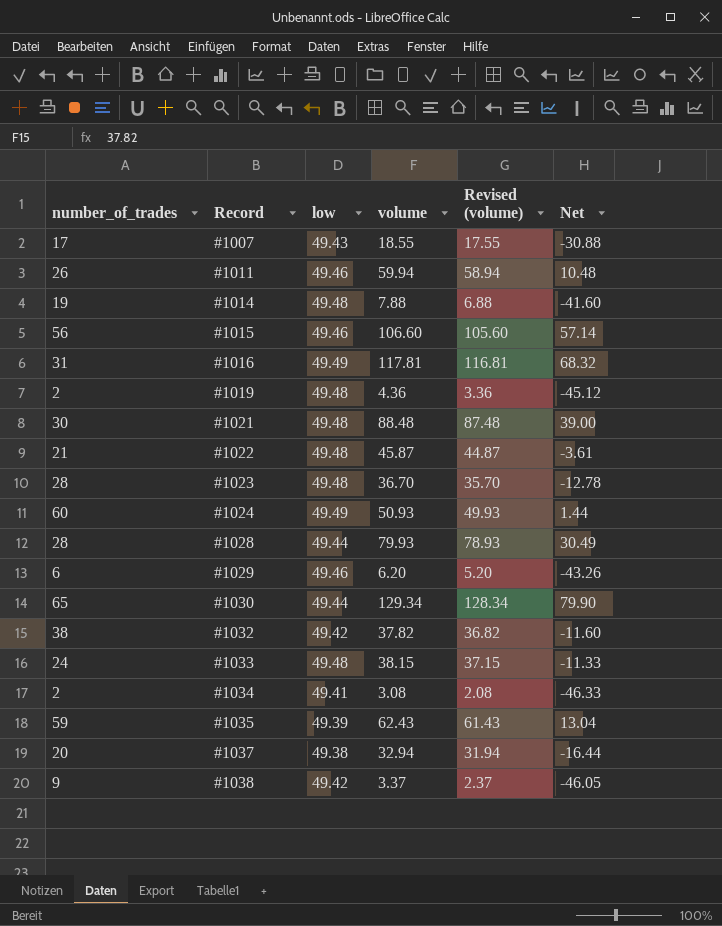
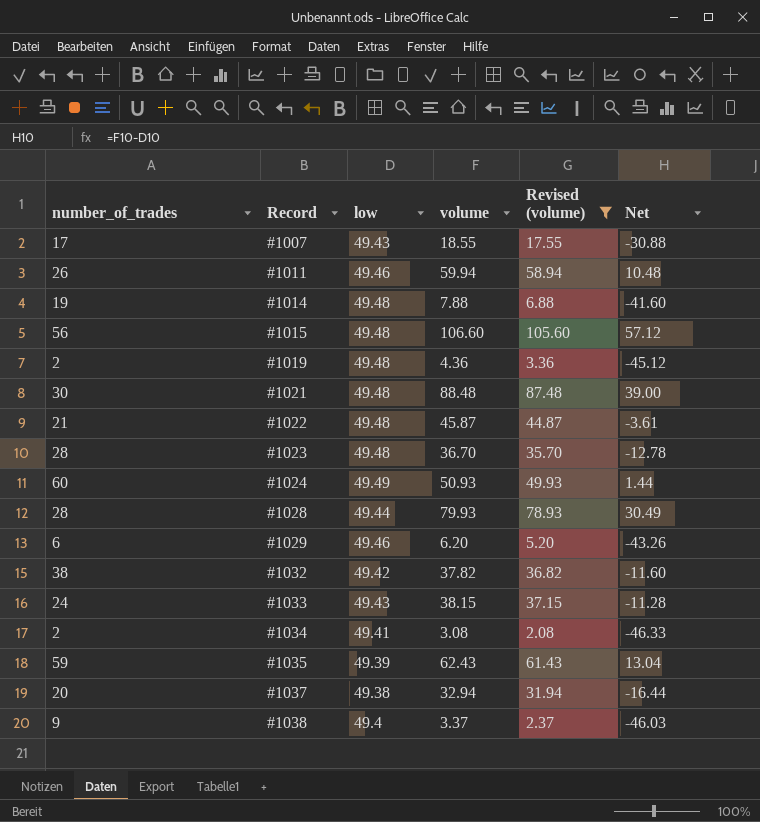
filter: none -> Revised (volume) <= 105.60
#1015 | low: 49.46 -> 49.48
#1015 | Net: 57.14 -> 57.12
#1033 | low: 49.48 -> 49.43
#1033 | Net: -11.33 -> -11.28
#1038 | low: 49.42 -> 49.4
#1038 | Net: -46.05 -> -46.03

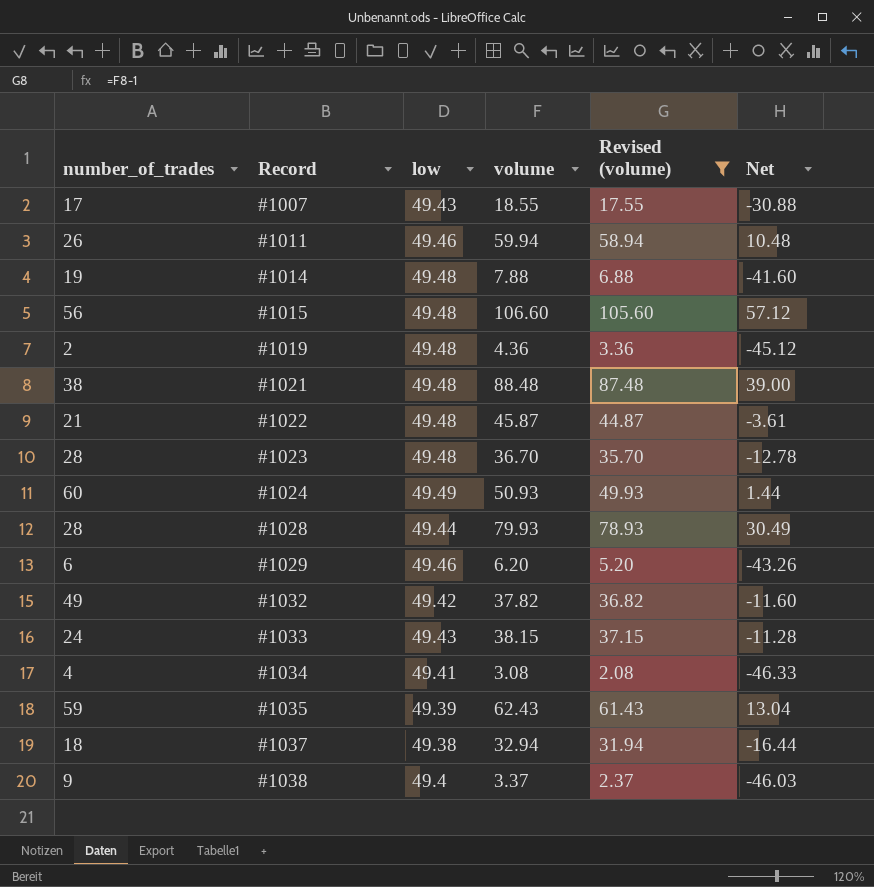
#1021 | number_of_trades: 30 -> 38
#1032 | number_of_trades: 38 -> 49
#1034 | number_of_trades: 2 -> 4
#1037 | number_of_trades: 20 -> 18

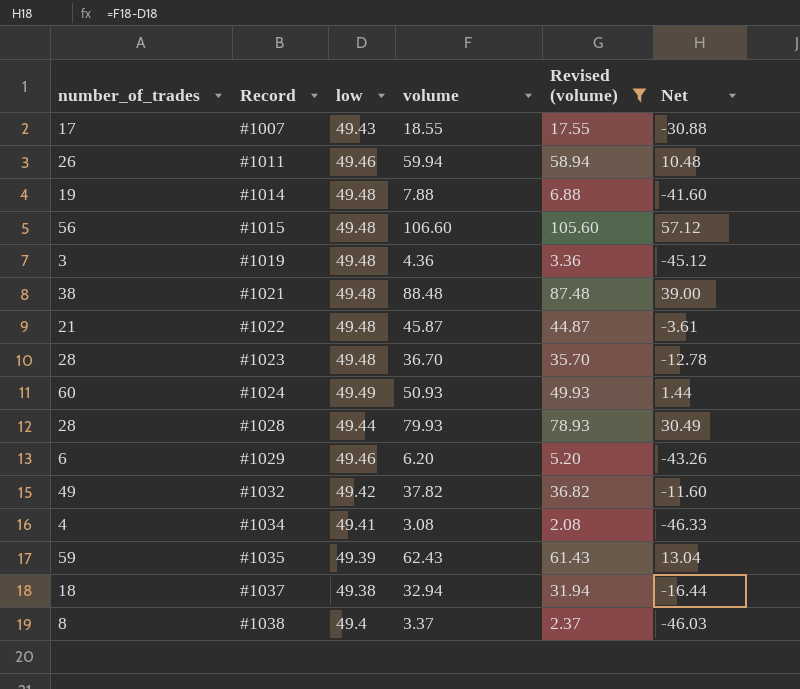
row #1033: 24 | 49.43 | 38.15 | 37.15 | -11.28 -> none
#1019 | number_of_trades: 2 -> 3
#1038 | number_of_trades: 9 -> 8

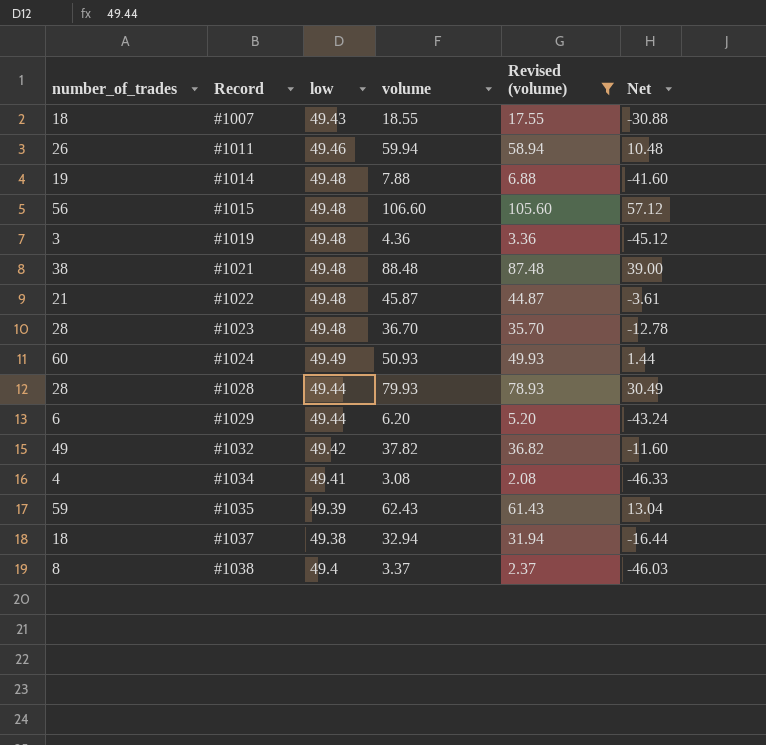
#1007 | number_of_trades: 17 -> 18
#1029 | low: 49.46 -> 49.44
#1029 | Net: -43.26 -> -43.24

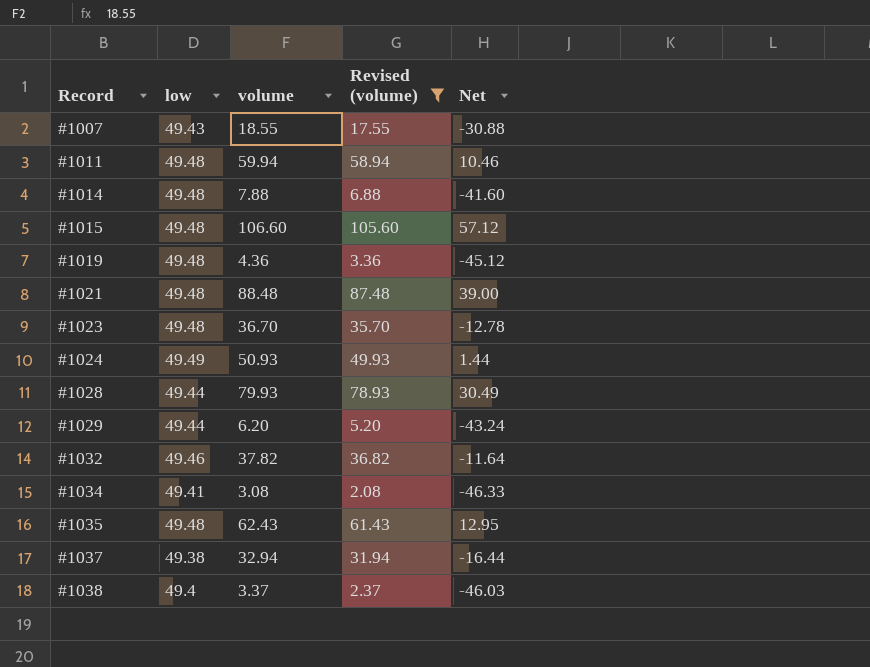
column number_of_trades | position: 1 -> none
row #1022: 21 | 49.48 | 45.87 | 44.87 | -3.61 -> none
#1011 | low: 49.46 -> 49.48
#1011 | Net: 10.48 -> 10.46
#1032 | low: 49.42 -> 49.46
#1032 | Net: -11.60 -> -11.64
#1035 | low: 49.39 -> 49.48
#1035 | Net: 13.04 -> 12.95

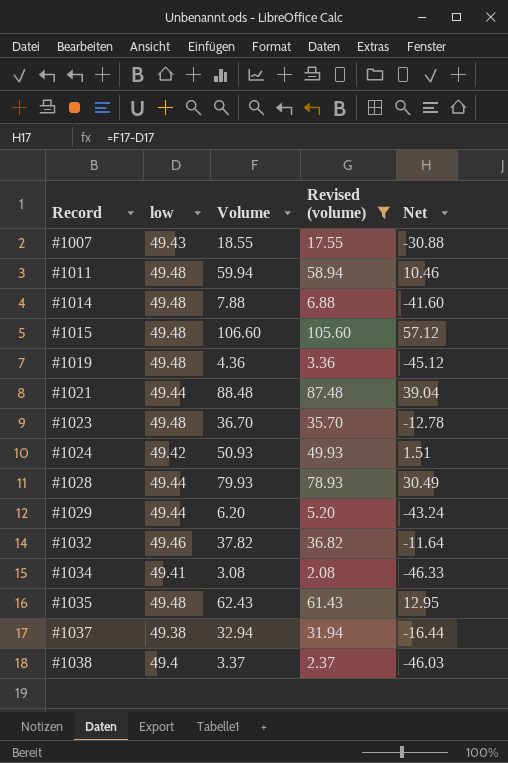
column name: volume -> Volume
#1021 | low: 49.48 -> 49.44
#1021 | Net: 39.00 -> 39.04
#1024 | low: 49.49 -> 49.42
#1024 | Net: 1.44 -> 1.51

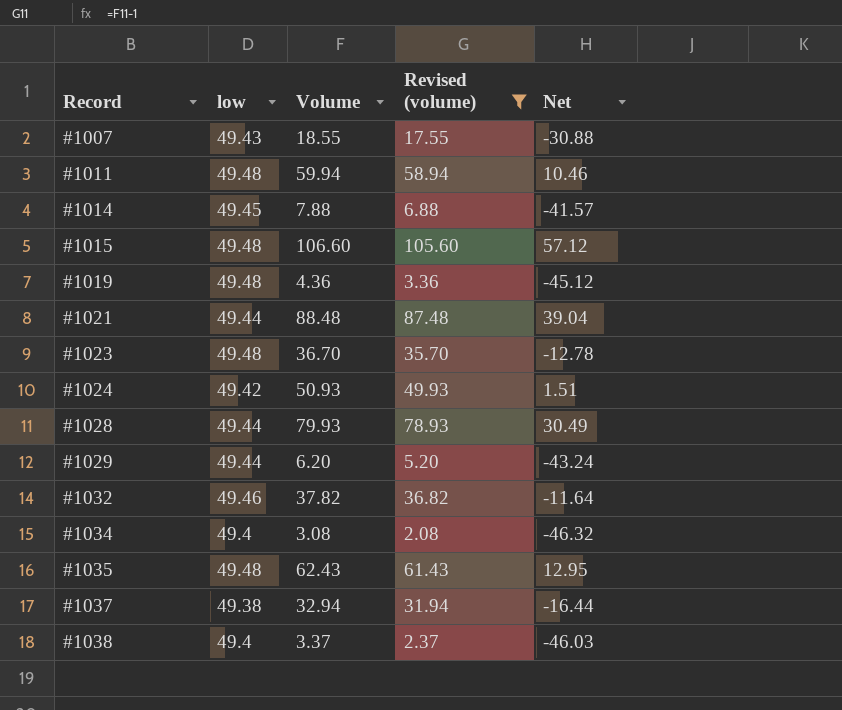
#1014 | low: 49.48 -> 49.45
#1014 | Net: -41.60 -> -41.57
#1034 | low: 49.41 -> 49.4
#1034 | Net: -46.33 -> -46.32

